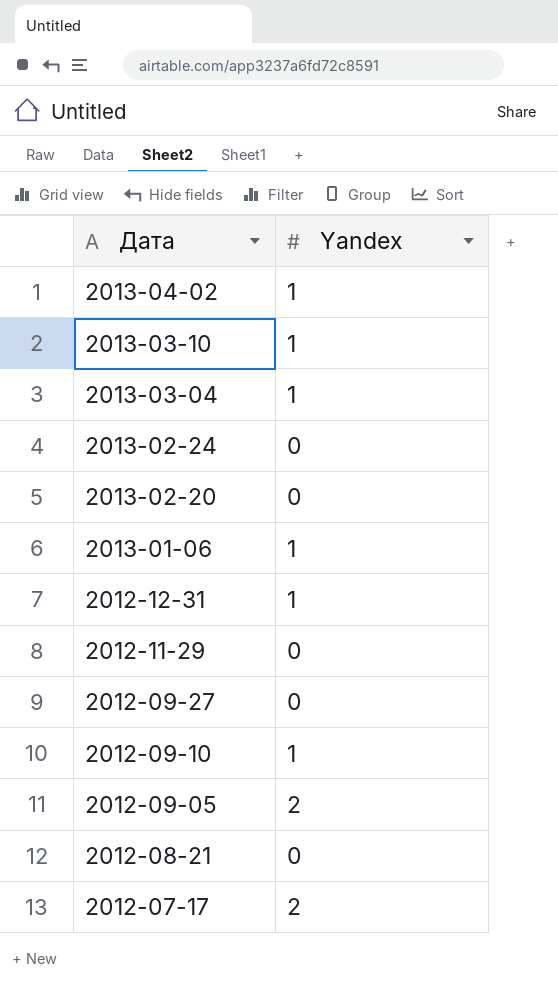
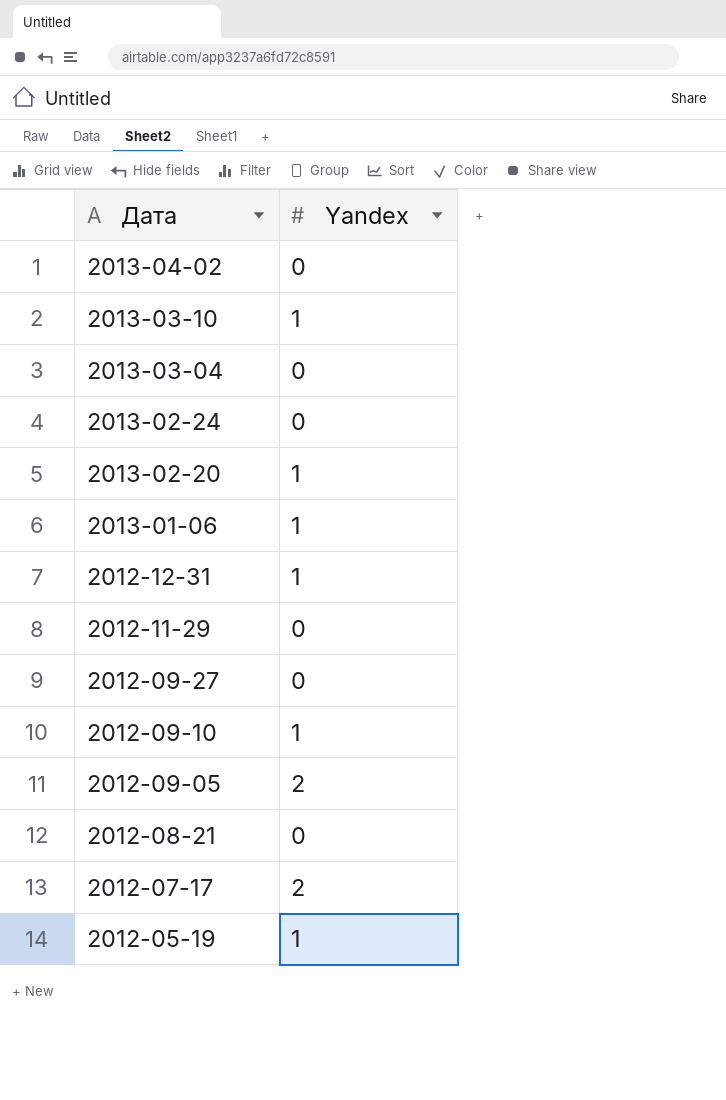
2013-04-02 | Yandex: 1 -> 0
2013-03-04 | Yandex: 1 -> 0
2013-02-20 | Yandex: 0 -> 1
row 2012-05-19: none -> 1

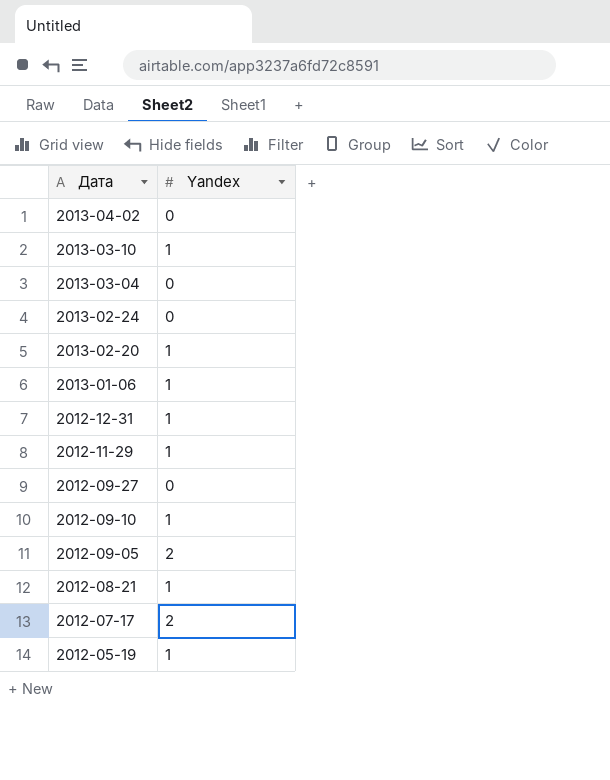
2012-11-29 | Yandex: 0 -> 1
2012-08-21 | Yandex: 0 -> 1

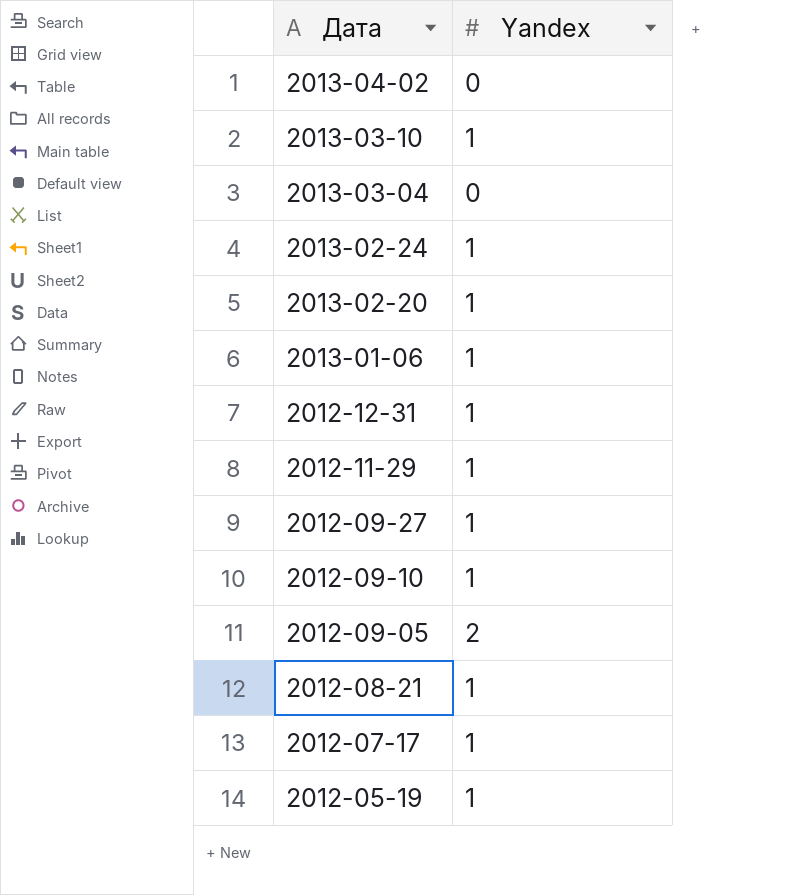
2013-02-24 | Yandex: 0 -> 1
2012-09-27 | Yandex: 0 -> 1
2012-07-17 | Yandex: 2 -> 1

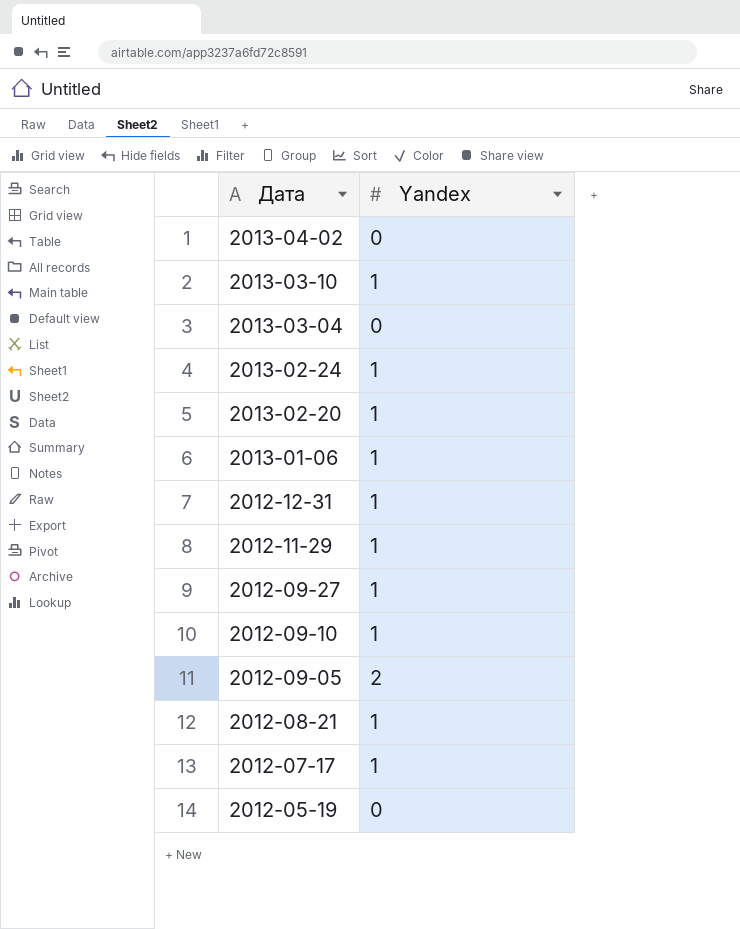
2012-05-19 | Yandex: 1 -> 0

